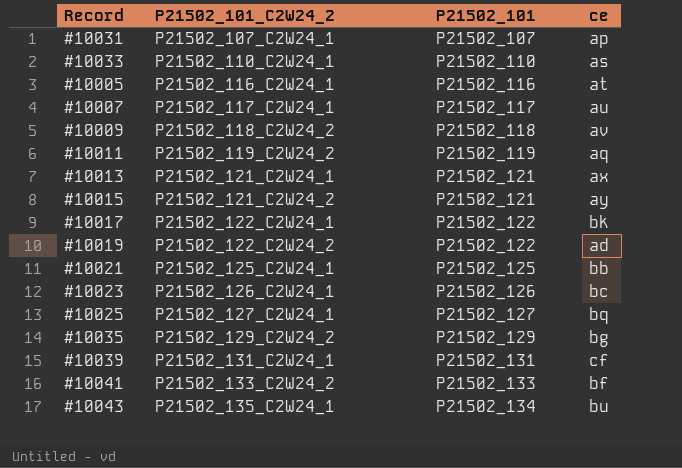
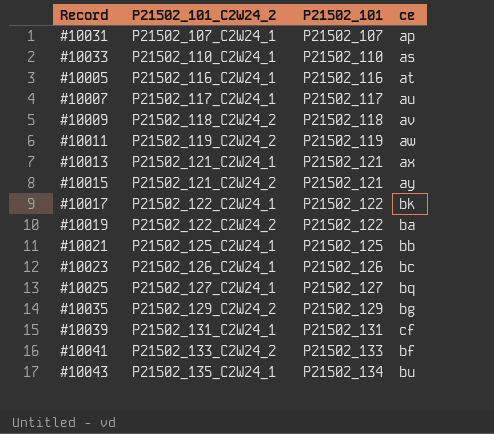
#10011 | ce: aq -> aw
#10019 | ce: ad -> ba

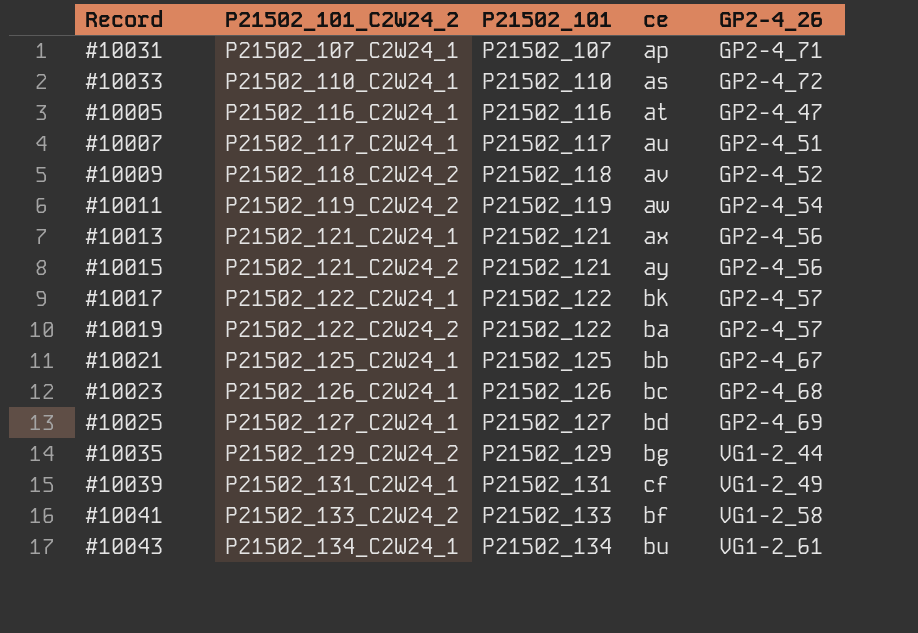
column GP2-4_26 | position: none -> 5
#10025 | ce: bq -> bd
#10043 | P21502_101_C2W24_2: P21502_135_C2W24_1 -> P21502_134_C2W24_1

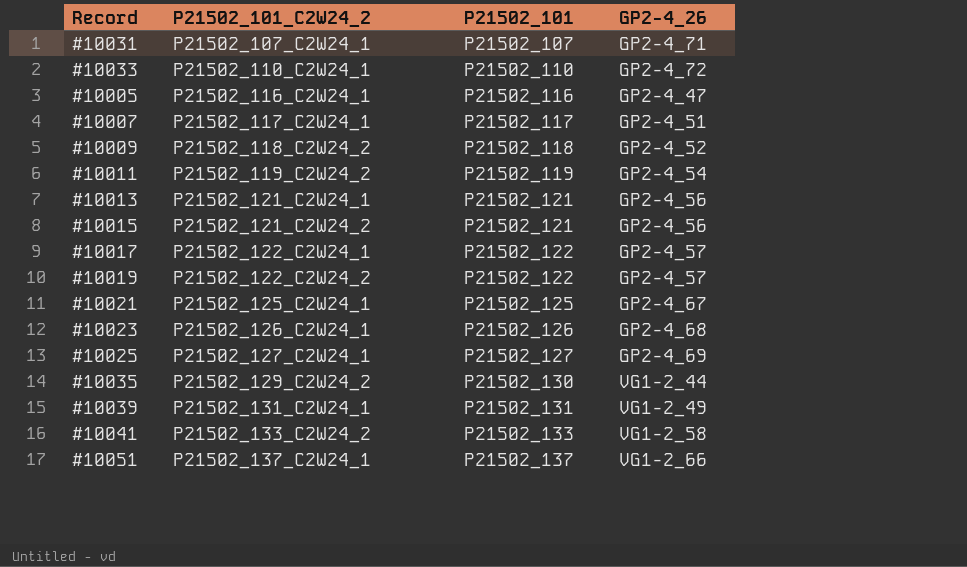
column ce | position: 4 -> none
row #10043: P21502_134_C2W24_1 | P21502_134 | bu | VG1-2_61 -> none
#10035 | P21502_101: P21502_129 -> P21502_130
row #10051: none -> P21502_137_C2W24_1 | P21502_137 | VG1-2_66

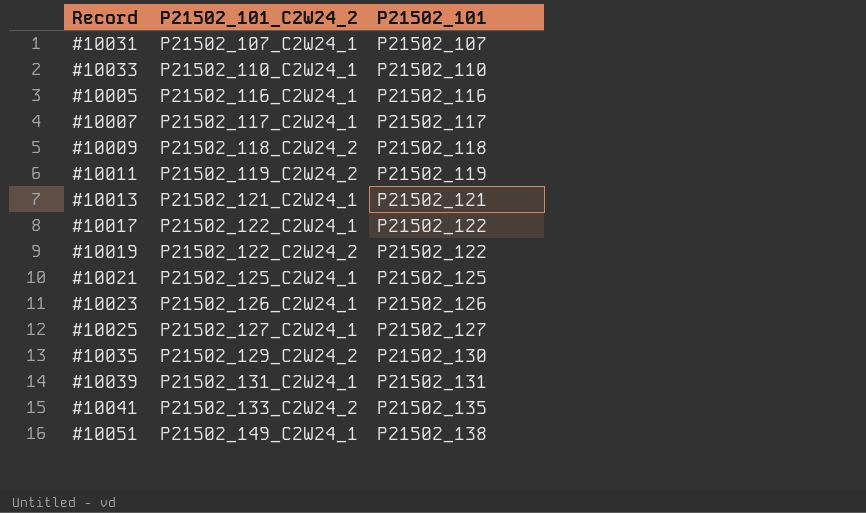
column GP2-4_26 | position: 4 -> none
row #10015: P21502_121_C2W24_2 | P21502_121 | GP2-4_56 -> none
#10041 | P21502_101: P21502_133 -> P21502_135
#10051 | P21502_101_C2W24_2: P21502_137_C2W24_1 -> P21502_149_C2W24_1
#10051 | P21502_101: P21502_137 -> P21502_138

